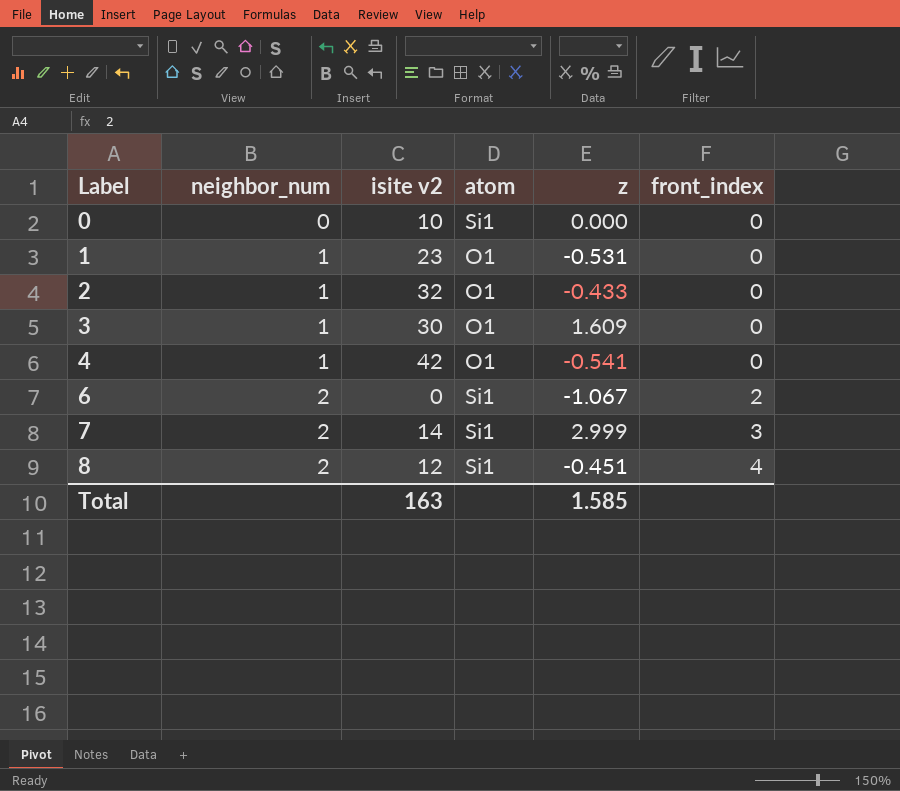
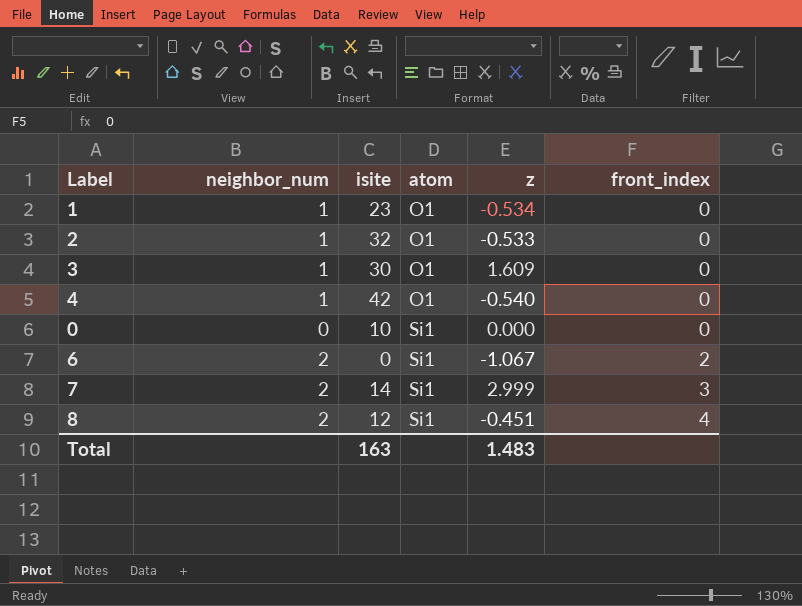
row order: Label ascending -> atom ascending
column name: isite v2 -> isite
1 | z: -0.531 -> -0.534
2 | z: -0.433 -> -0.533
4 | z: -0.541 -> -0.540
Total | z: 1.585 -> 1.483

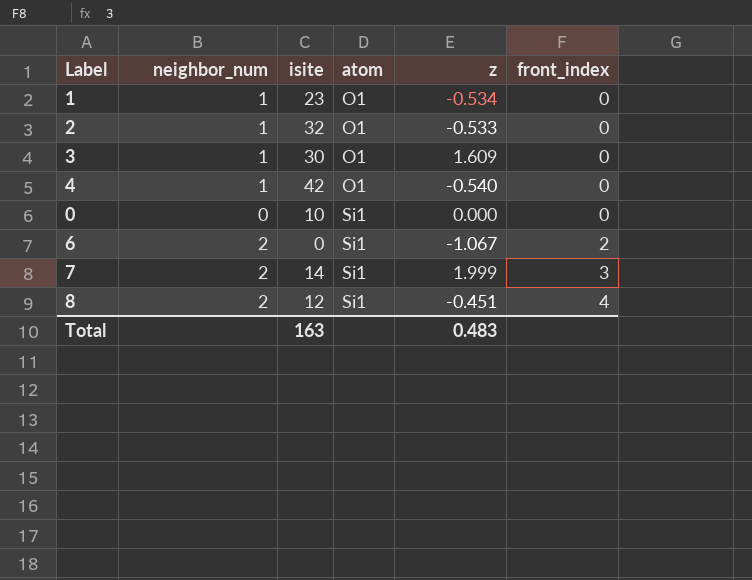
7 | z: 2.999 -> 1.999
Total | z: 1.483 -> 0.483

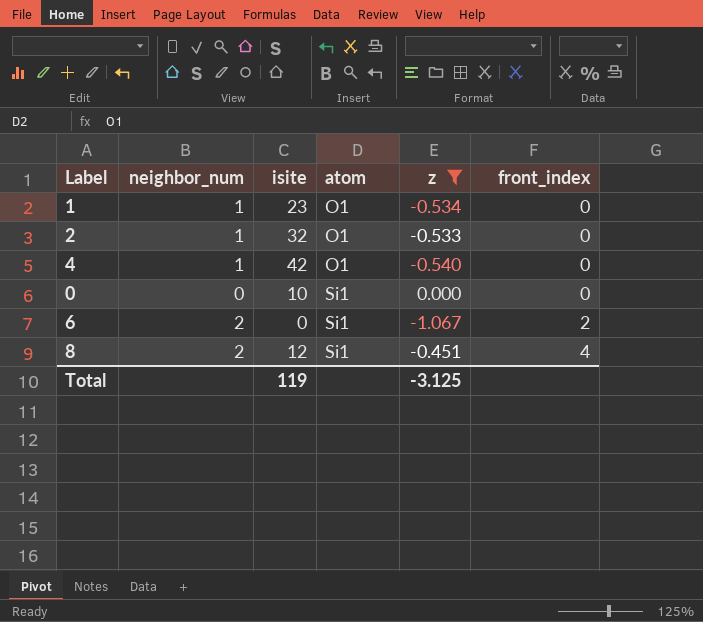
filter: none -> z <= 0.000
Total | isite: 163 -> 119
Total | z: 0.483 -> -3.125

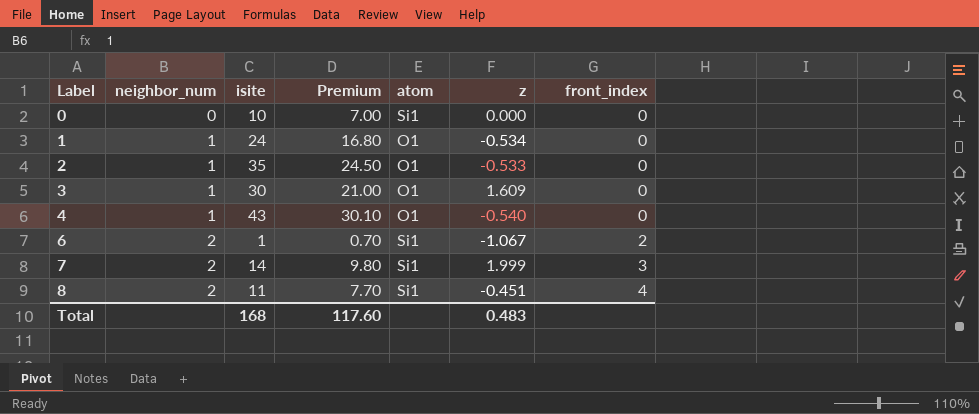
filter: z <= 0.000 -> none
row order: atom ascending -> Label ascending
column Premium | formula: none -> [isite] * 0.7
1 | isite: 23 -> 24
2 | isite: 32 -> 35
4 | isite: 42 -> 43
6 | isite: 0 -> 1
8 | isite: 12 -> 11
Total | isite: 119 -> 168
Total | z: -3.125 -> 0.483

